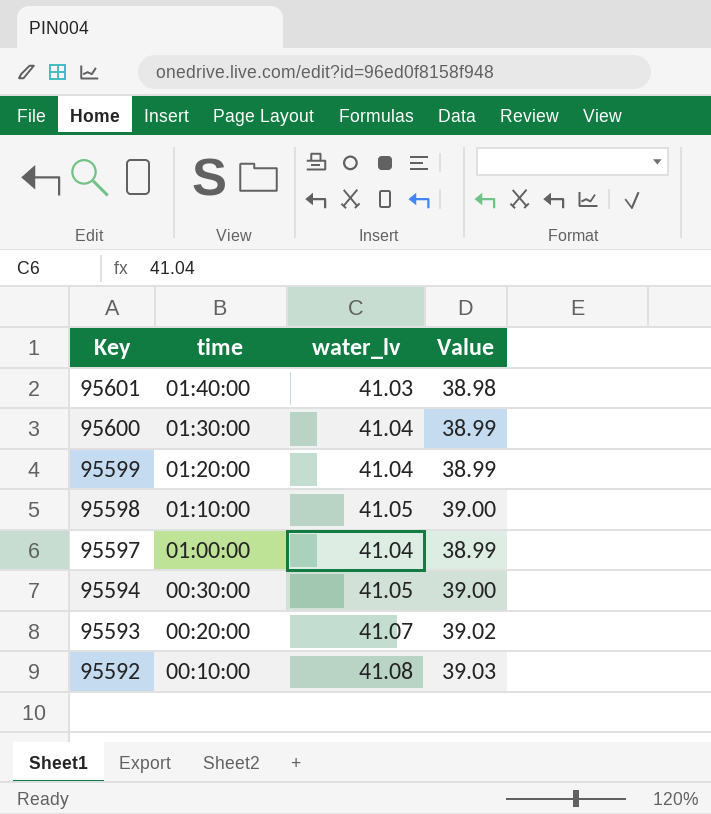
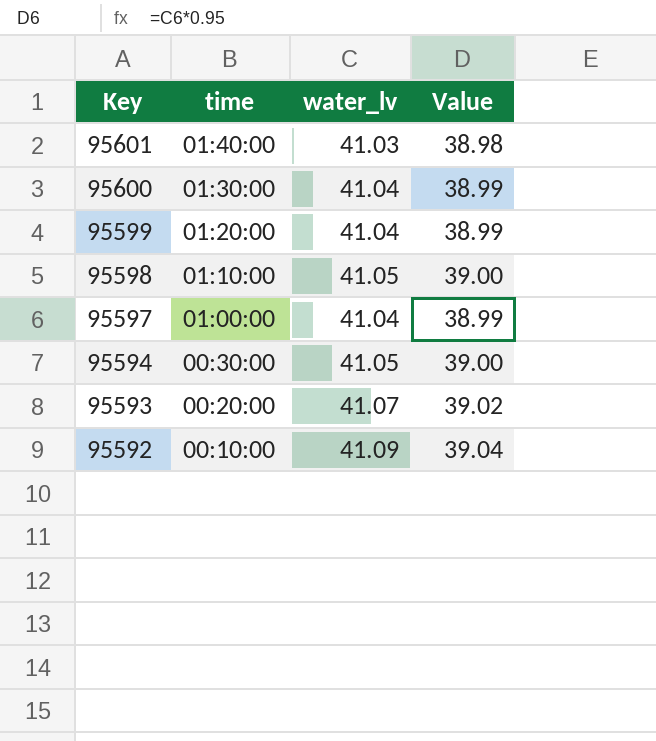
95592 | water_lv: 41.08 -> 41.09
95592 | Value: 39.03 -> 39.04

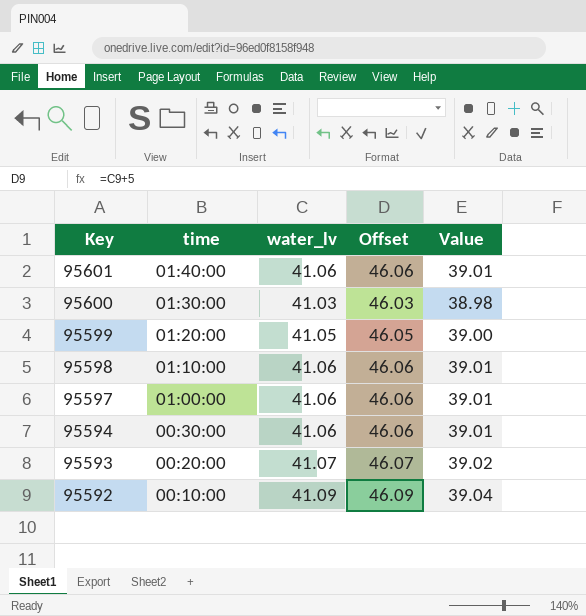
column Offset | formula: none -> [water_lv] + 5
95601 | water_lv: 41.03 -> 41.06
95601 | Value: 38.98 -> 39.01
95600 | water_lv: 41.04 -> 41.03
95600 | Value: 38.99 -> 38.98
95599 | water_lv: 41.04 -> 41.05
95599 | Value: 38.99 -> 39.00
95598 | water_lv: 41.05 -> 41.06
95598 | Value: 39.00 -> 39.01
95597 | water_lv: 41.04 -> 41.06
95597 | Value: 38.99 -> 39.01
95594 | water_lv: 41.05 -> 41.06
95594 | Value: 39.00 -> 39.01

